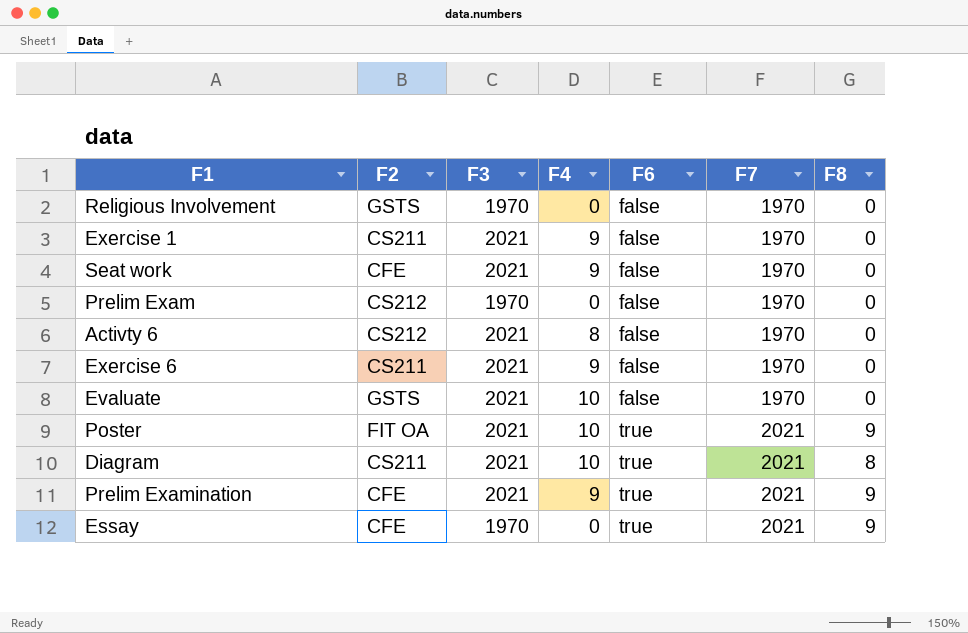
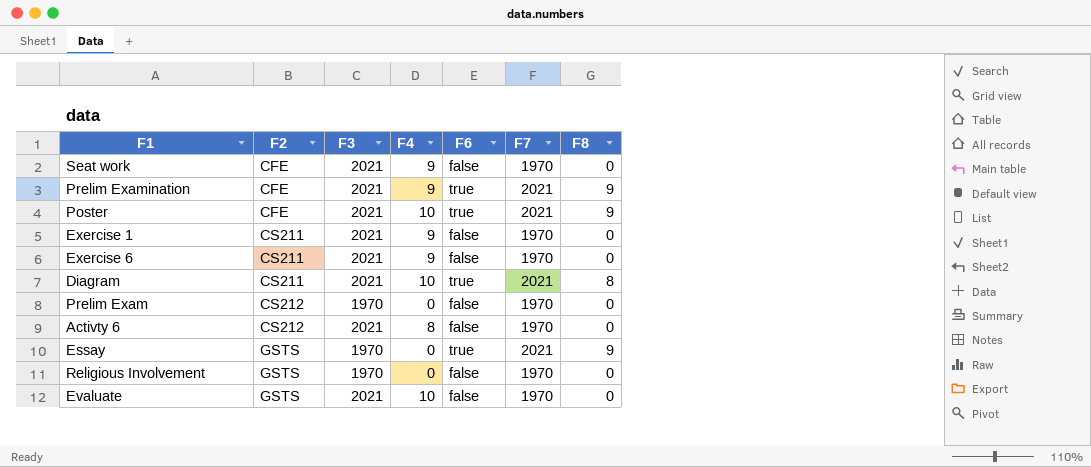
row order: F6 ascending -> F2 ascending
Poster | F2: FIT OA -> CFE
Essay | F2: CFE -> GSTS

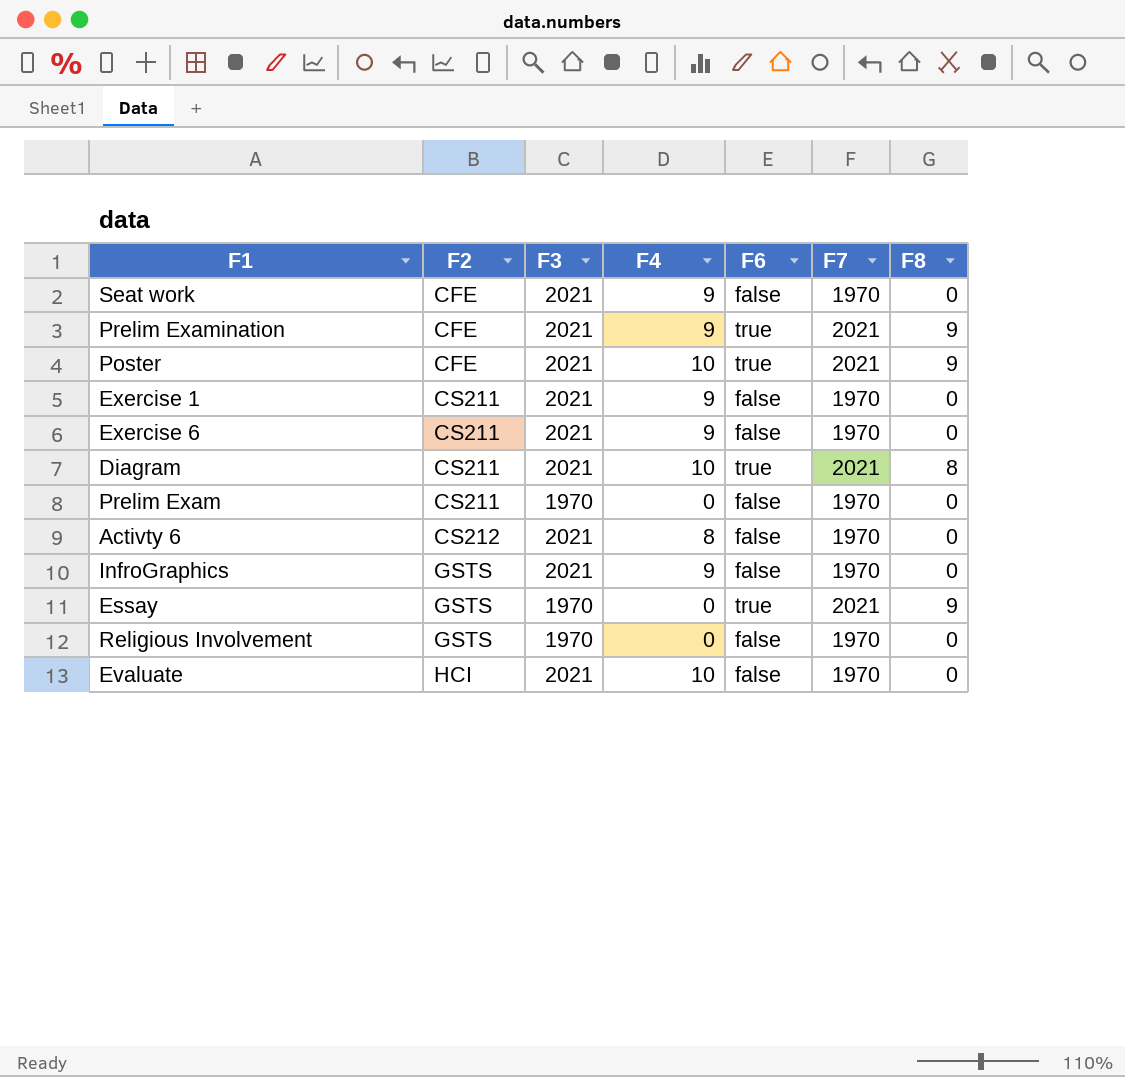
Prelim Exam | F2: CS212 -> CS211
row InfroGraphics: none -> GSTS | 2021 | 9 | false | 1970 | 0
Evaluate | F2: GSTS -> HCI

